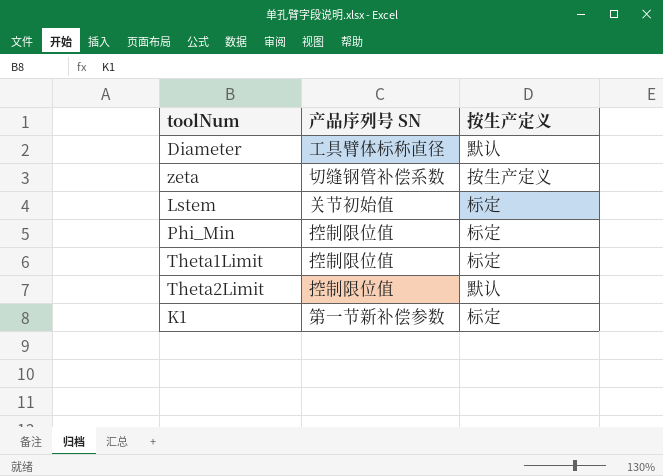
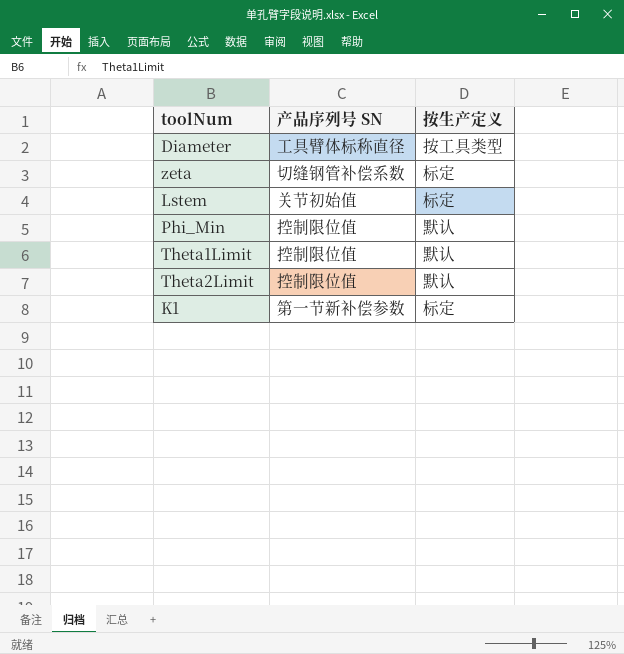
Diameter | 按生产定义: 默认 -> 按工具类型
zeta | 按生产定义: 按生产定义 -> 标定
Phi_Min | 按生产定义: 标定 -> 默认
Theta1Limit | 按生产定义: 标定 -> 默认

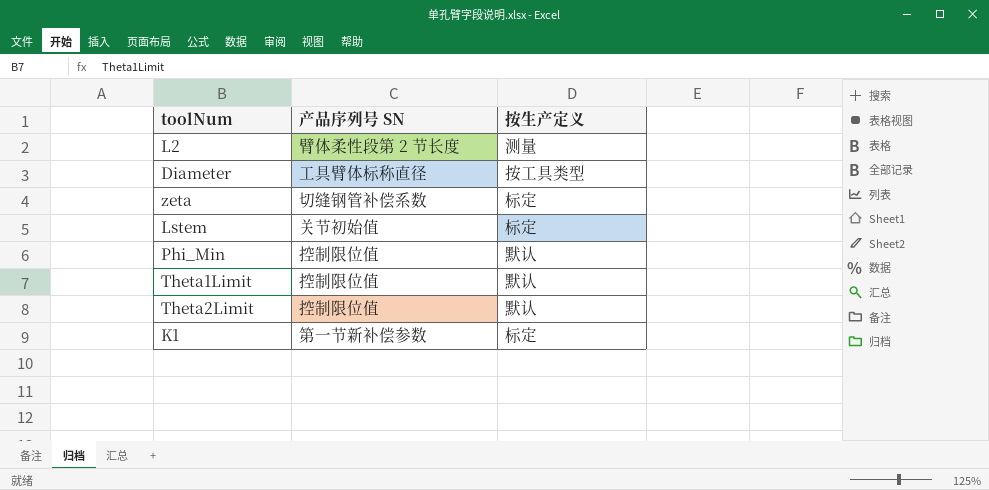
row L2: none -> 臂体柔性段第 2 节长度 | 测量

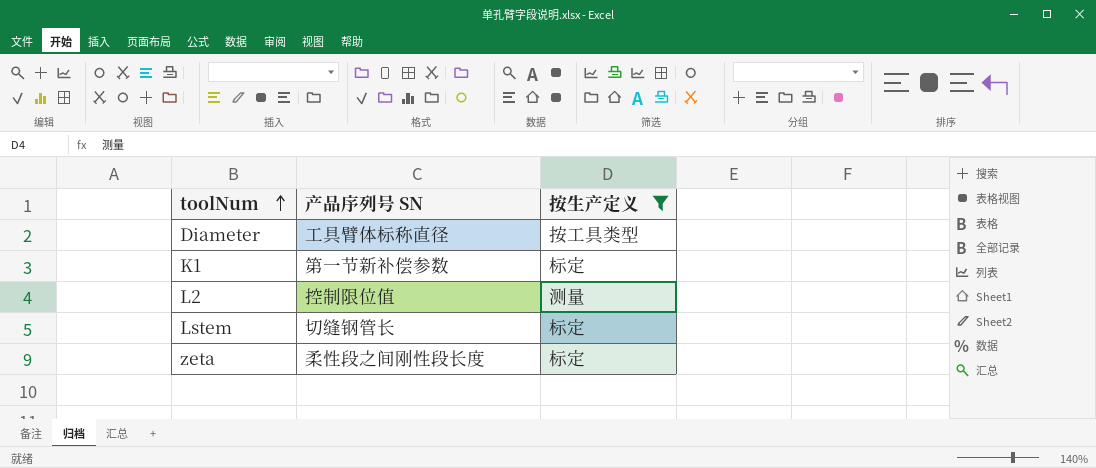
filter: none -> 按生产定义 != 默认
row order: none -> toolNum ascending
L2 | 产品序列号 SN: 臂体柔性段第 2 节长度 -> 控制限位值
Lstem | 产品序列号 SN: 关节初始值 -> 切缝钢管长
zeta | 产品序列号 SN: 切缝钢管补偿系数 -> 柔性段之间刚性段长度

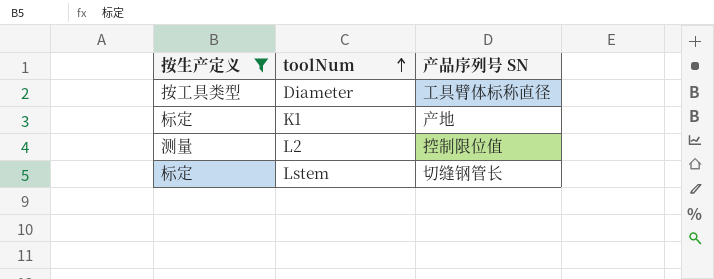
column 按生产定义 | position: 3 -> 1
row zeta: 柔性段之间刚性段长度 | 标定 -> none
K1 | 产品序列号 SN: 第一节新补偿参数 -> 产地

